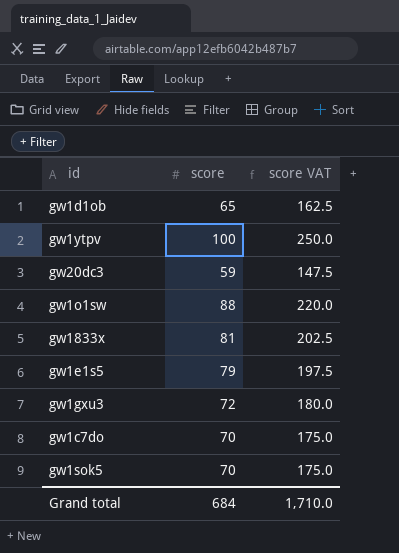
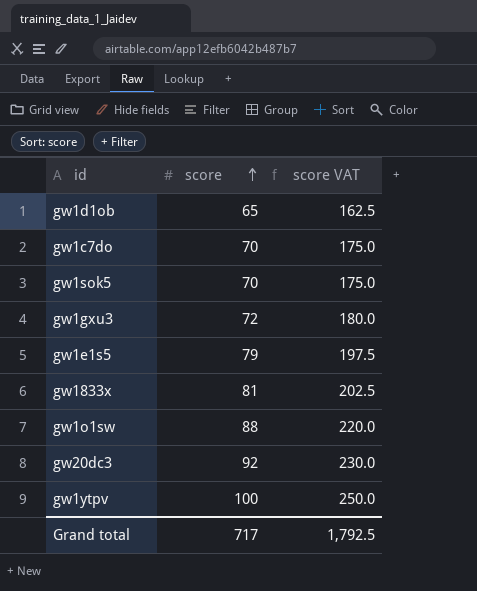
row order: none -> score ascending
gw20dc3 | score: 59 -> 92
gw20dc3 | score VAT: 147.5 -> 230.0
Grand total | score: 684 -> 717
Grand total | score VAT: 1,710.0 -> 1,792.5

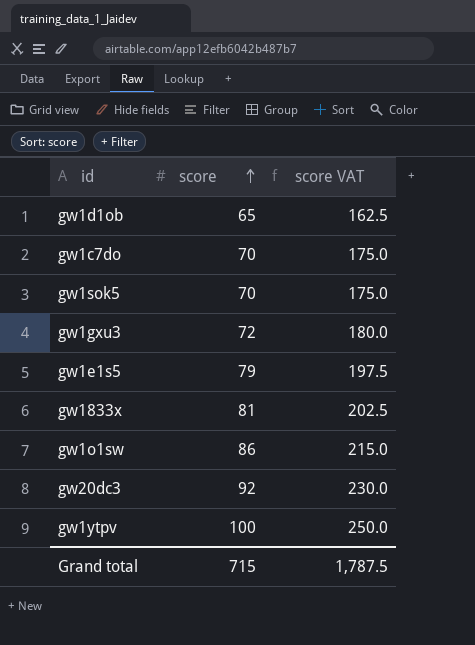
gw1o1sw | score: 88 -> 86
gw1o1sw | score VAT: 220.0 -> 215.0
Grand total | score: 717 -> 715
Grand total | score VAT: 1,792.5 -> 1,787.5

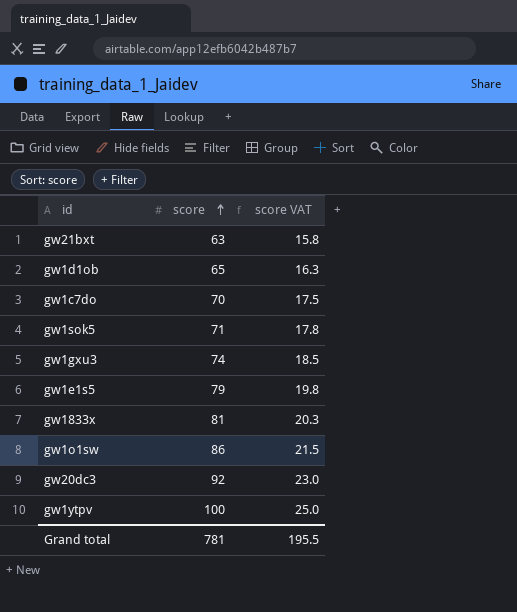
column score VAT | formula: [score] * 2.5 -> [score] * 0.25
row gw21bxt: none -> 63 | 15.8
gw1sok5 | score: 70 -> 71
gw1gxu3 | score: 72 -> 74
Grand total | score: 715 -> 781
Grand total | score VAT: 1,787.5 -> 195.5

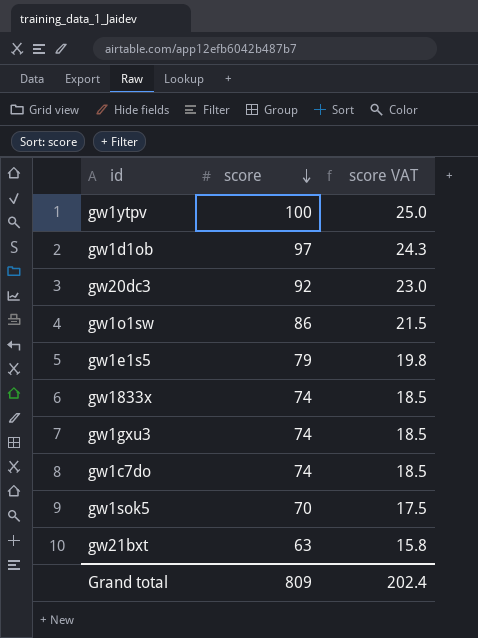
row order: score ascending -> score descending
gw1d1ob | score: 65 -> 97
gw1d1ob | score VAT: 16.3 -> 24.3
gw1833x | score: 81 -> 74
gw1833x | score VAT: 20.3 -> 18.5
gw1c7do | score: 70 -> 74
gw1c7do | score VAT: 17.5 -> 18.5
gw1sok5 | score: 71 -> 70
gw1sok5 | score VAT: 17.8 -> 17.5
Grand total | score: 781 -> 809
Grand total | score VAT: 195.5 -> 202.4

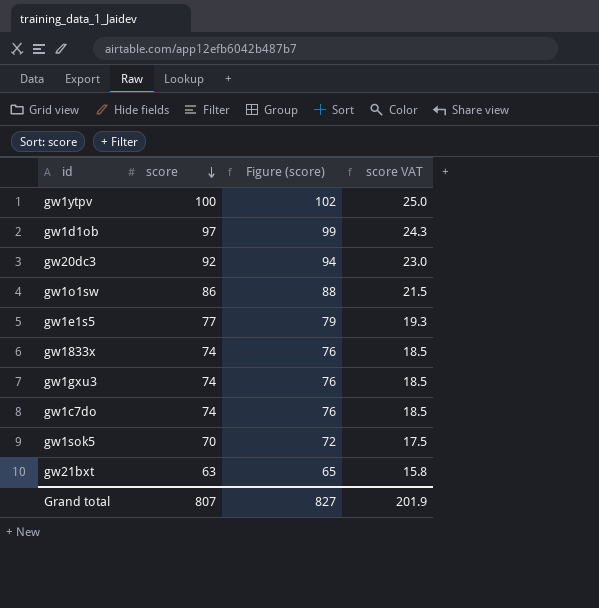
column Figure (score) | formula: none -> [score] + 2
gw1e1s5 | score: 79 -> 77
gw1e1s5 | score VAT: 19.8 -> 19.3
Grand total | score: 809 -> 807
Grand total | score VAT: 202.4 -> 201.9

